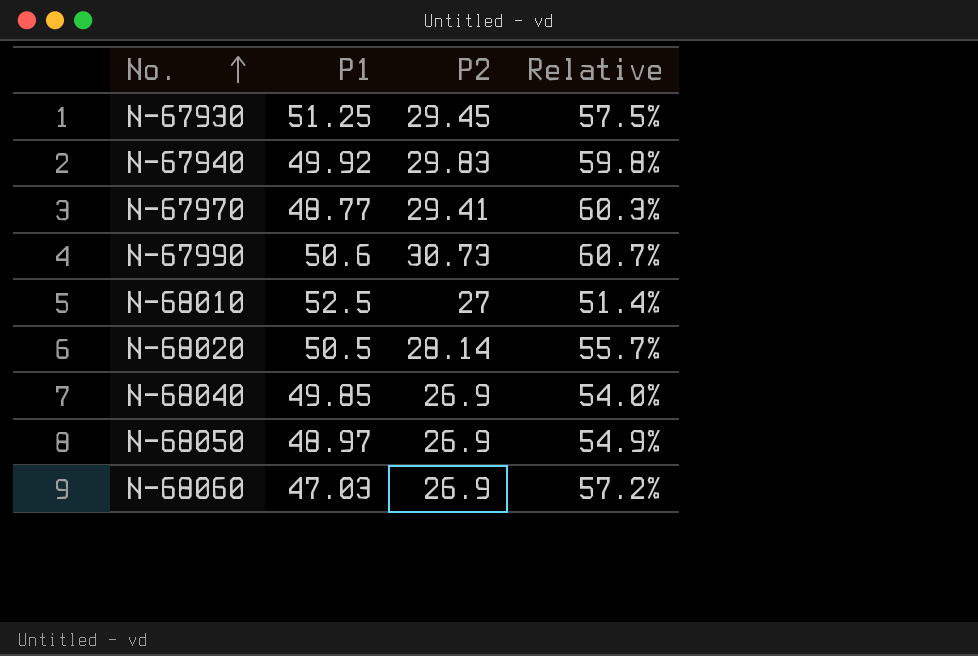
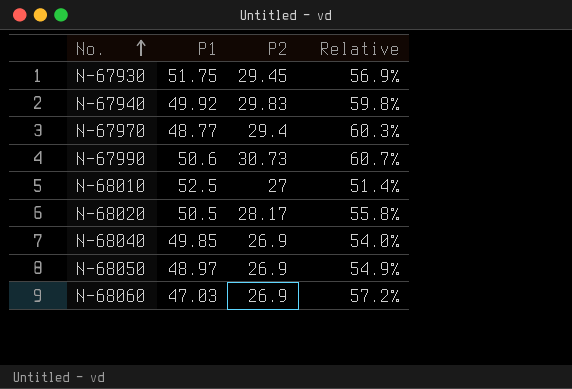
N-67930 | P1: 51.25 -> 51.75
N-67930 | Relative: 57.5% -> 56.9%
N-67970 | P2: 29.41 -> 29.4
N-68020 | P2: 28.14 -> 28.17
N-68020 | Relative: 55.7% -> 55.8%

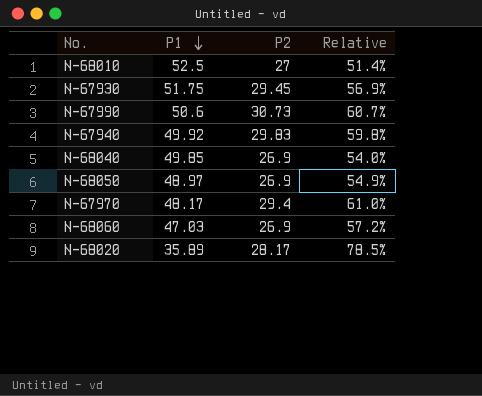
row order: No. ascending -> P1 descending
N-67970 | P1: 48.77 -> 48.17
N-67970 | Relative: 60.3% -> 61.0%
N-68020 | P1: 50.5 -> 35.89
N-68020 | Relative: 55.8% -> 78.5%

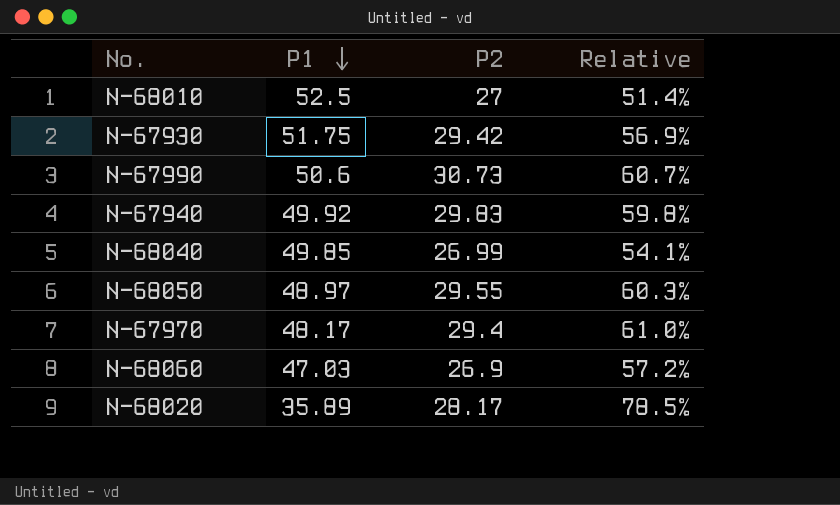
N-67930 | P2: 29.45 -> 29.42
N-68040 | P2: 26.9 -> 26.99
N-68040 | Relative: 54.0% -> 54.1%
N-68050 | P2: 26.9 -> 29.55
N-68050 | Relative: 54.9% -> 60.3%

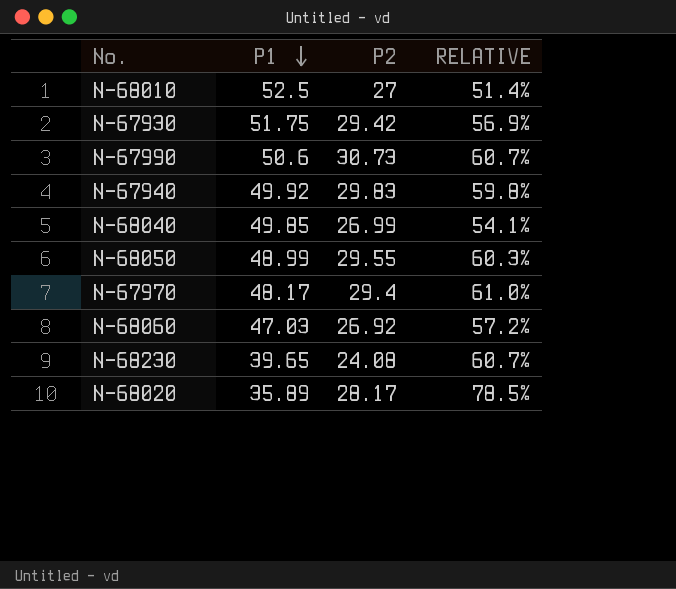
column name: Relative -> RELATIVE
N-68050 | P1: 48.97 -> 48.99
N-68060 | P2: 26.9 -> 26.92
row N-68230: none -> 39.65 | 24.08 | 60.7%

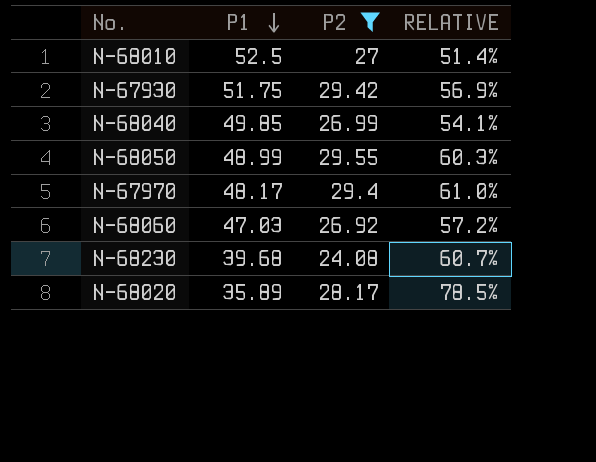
filter: none -> P2 <= 29.55
N-68230 | P1: 39.65 -> 39.68

